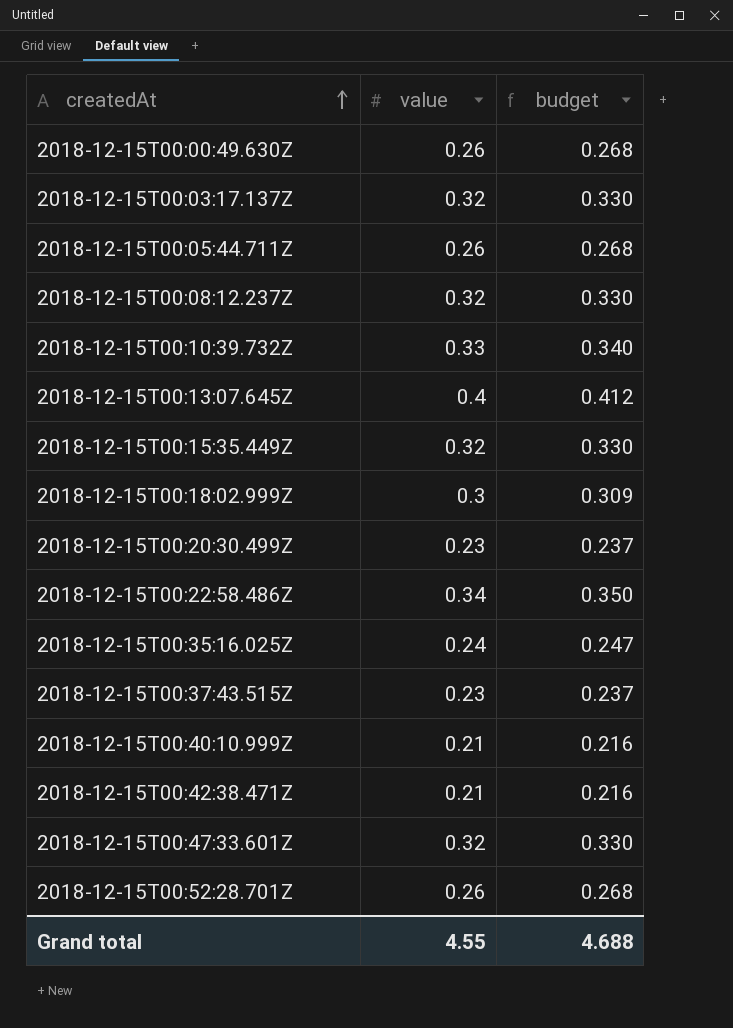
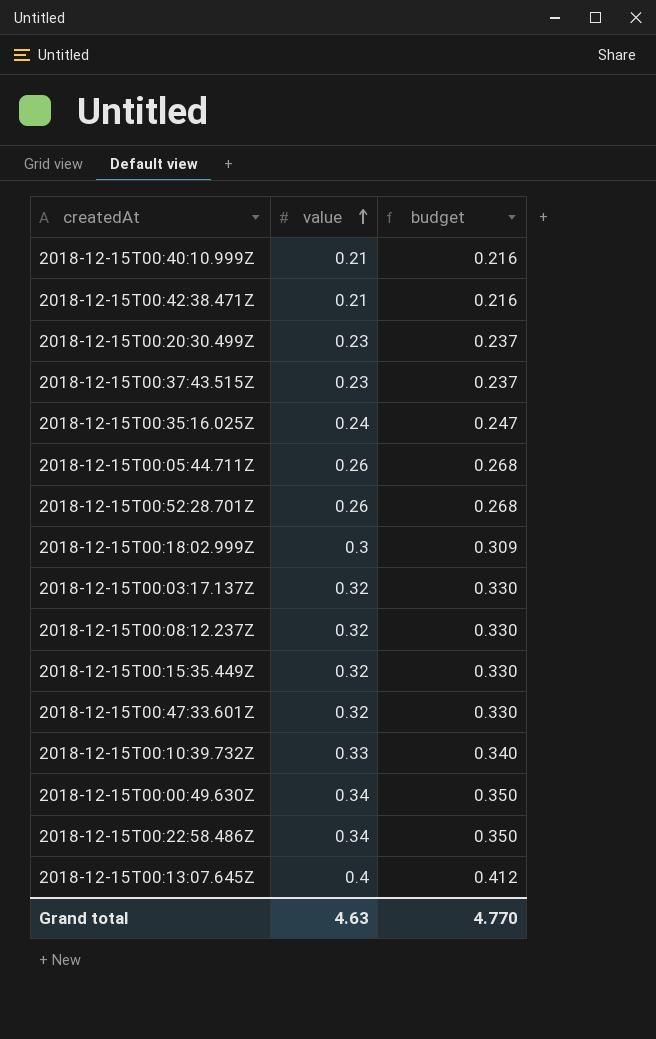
row order: createdAt ascending -> value ascending
2018-12-15T00:00:49.630Z | value: 0.26 -> 0.34
2018-12-15T00:00:49.630Z | budget: 0.268 -> 0.350
Grand total | value: 4.55 -> 4.63
Grand total | budget: 4.688 -> 4.770

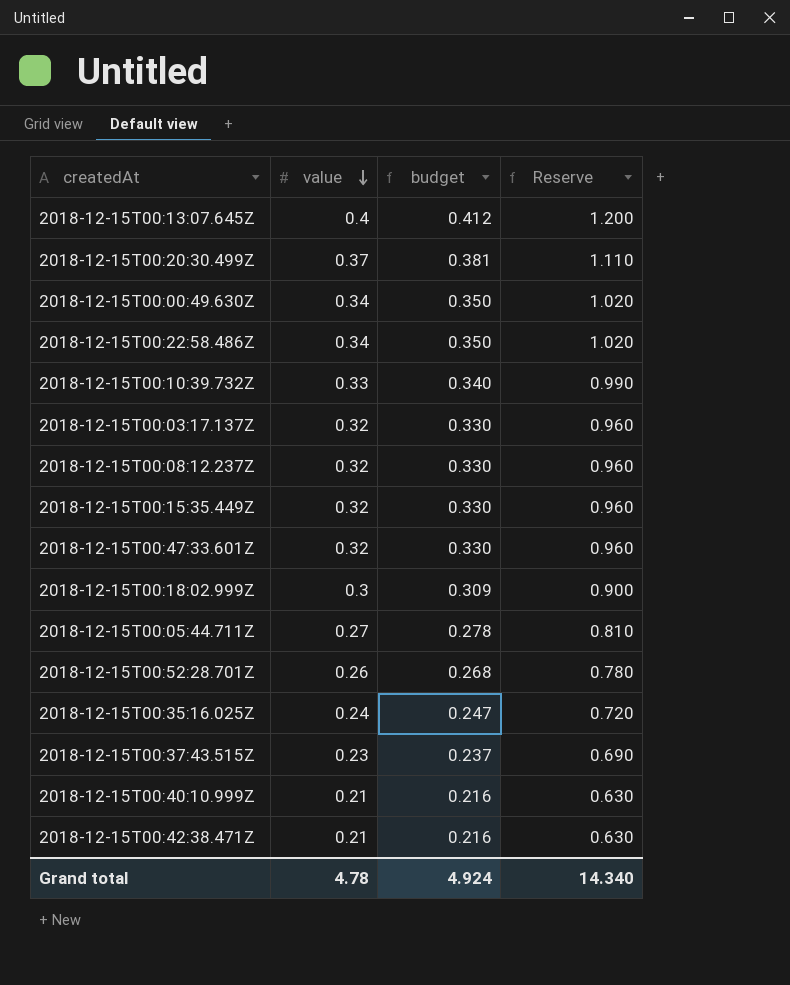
row order: value ascending -> value descending
column Reserve | formula: none -> [value] * 3
2018-12-15T00:20:30.499Z | value: 0.23 -> 0.37
2018-12-15T00:20:30.499Z | budget: 0.237 -> 0.381
2018-12-15T00:05:44.711Z | value: 0.26 -> 0.27
2018-12-15T00:05:44.711Z | budget: 0.268 -> 0.278
Grand total | value: 4.63 -> 4.78
Grand total | budget: 4.770 -> 4.924

